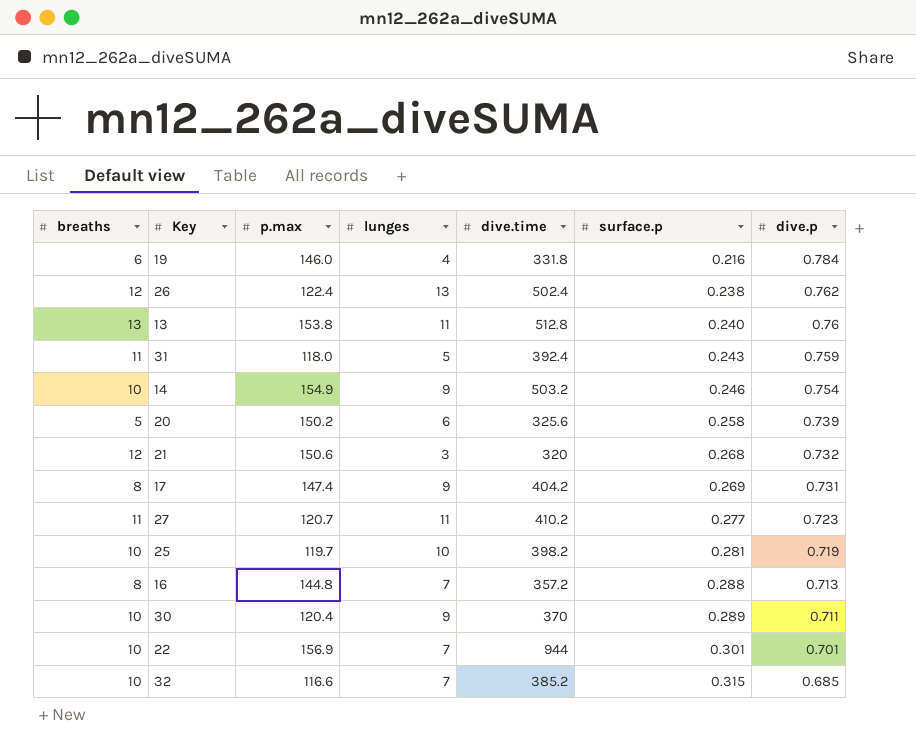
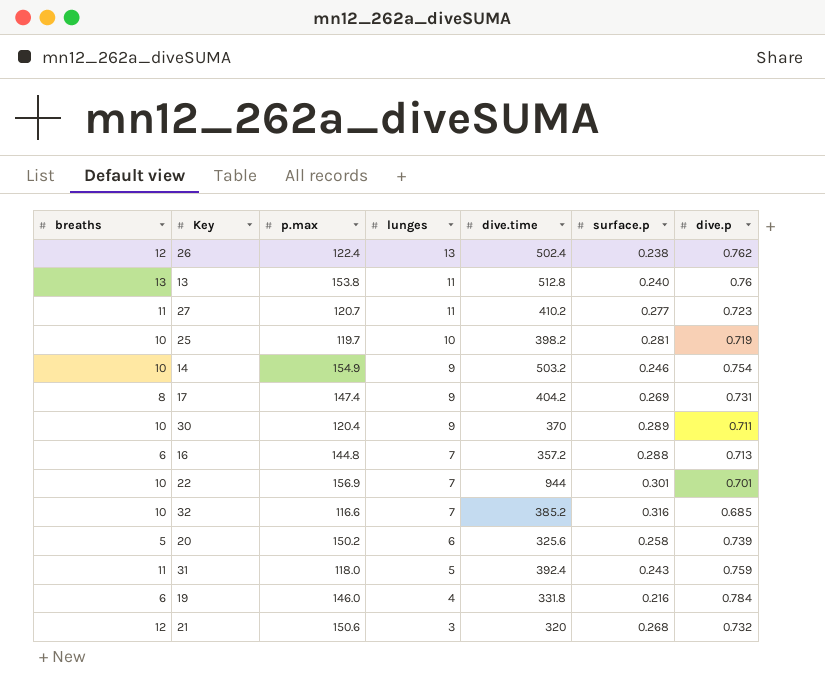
row order: surface.p ascending -> lunges descending
16 | breaths: 8 -> 6
32 | surface.p: 0.315 -> 0.316

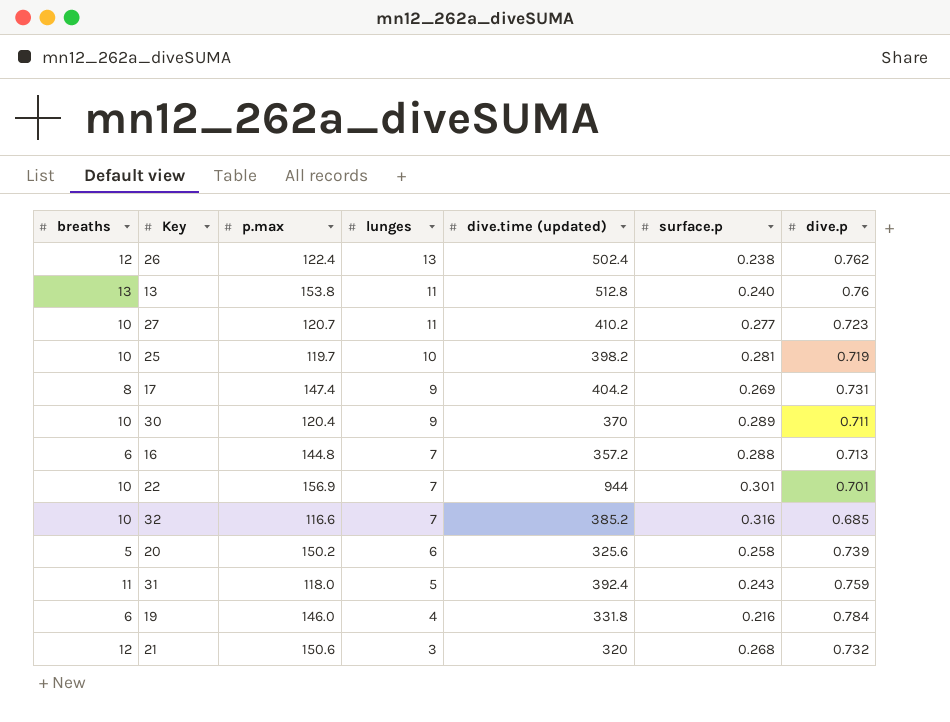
column name: dive.time -> dive.time (updated)
row 14: 10 | 154.9 | 9 | 503.2 | 0.246 | 0.754 -> none
27 | breaths: 11 -> 10

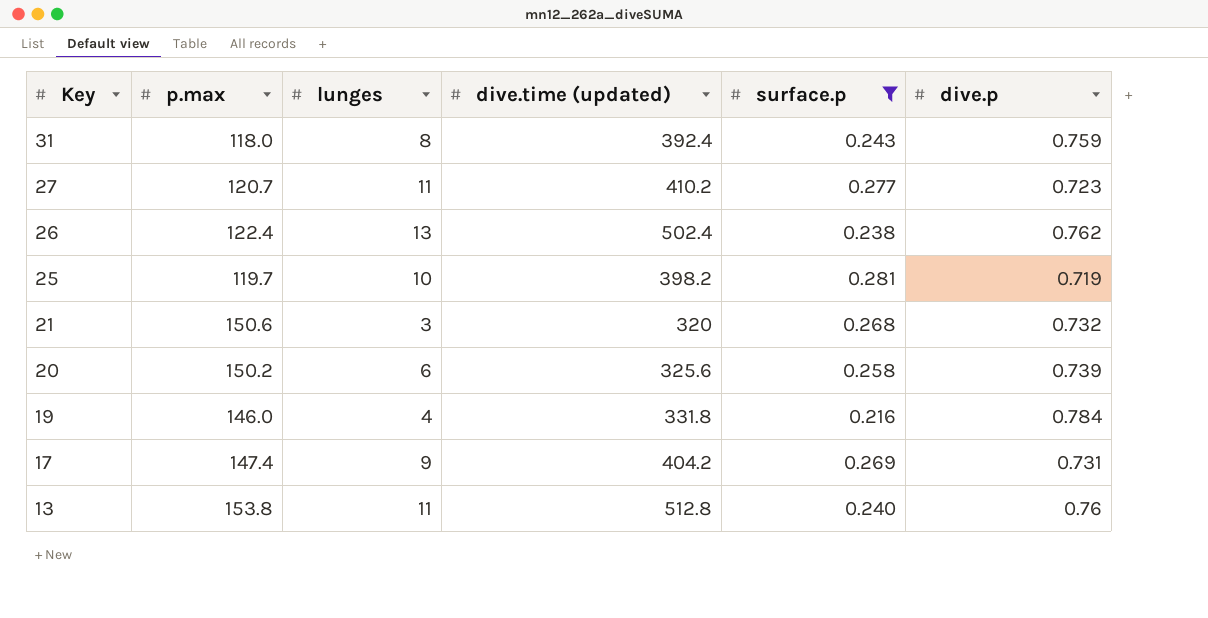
filter: none -> surface.p <= 0.281
row order: lunges descending -> Key descending
column breaths | position: 1 -> none
31 | lunges: 5 -> 8

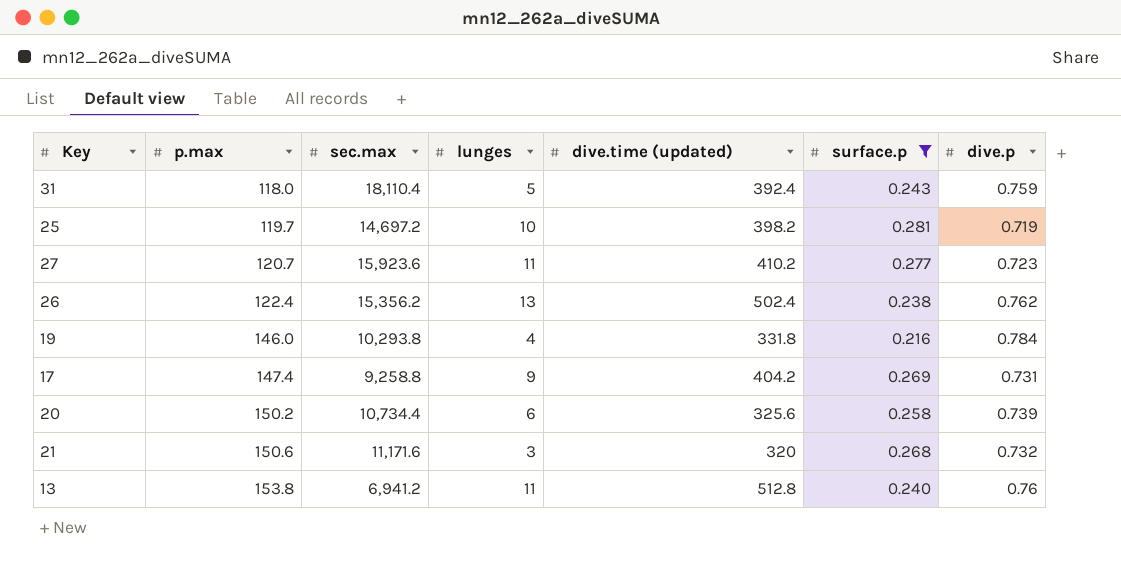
row order: Key descending -> p.max ascending
column sec.max | position: none -> 3
31 | lunges: 8 -> 5

